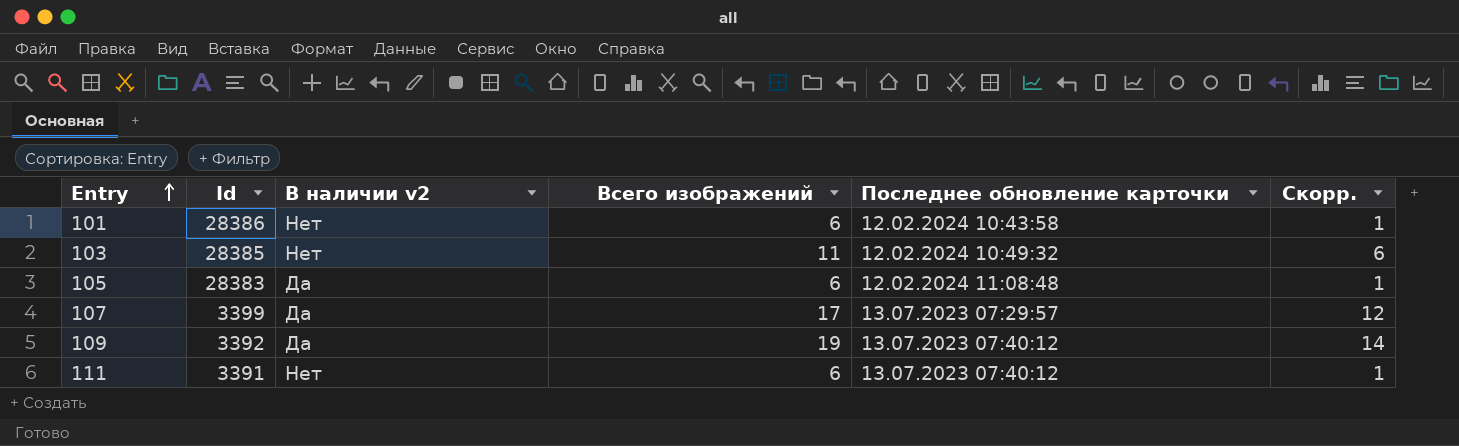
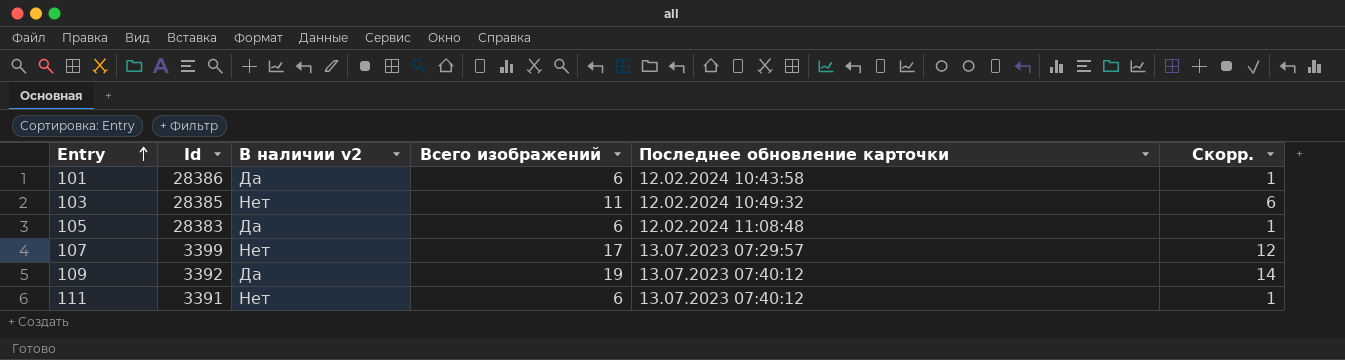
101 | В наличии v2: Нет -> Да
107 | В наличии v2: Да -> Нет

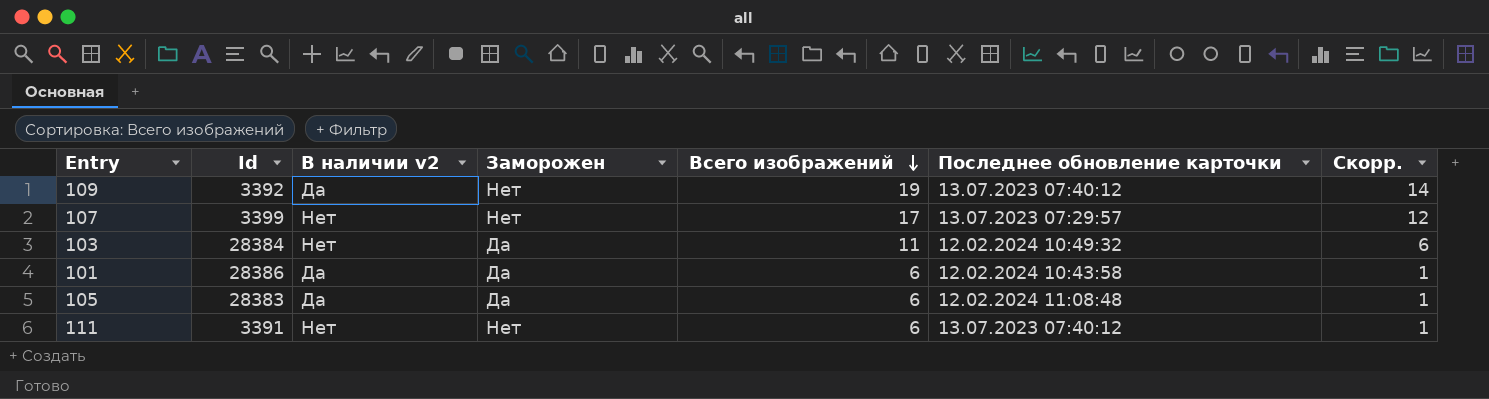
row order: Entry ascending -> Всего изображений descending
column Заморожен | position: none -> 4
103 | Id: 28385 -> 28384

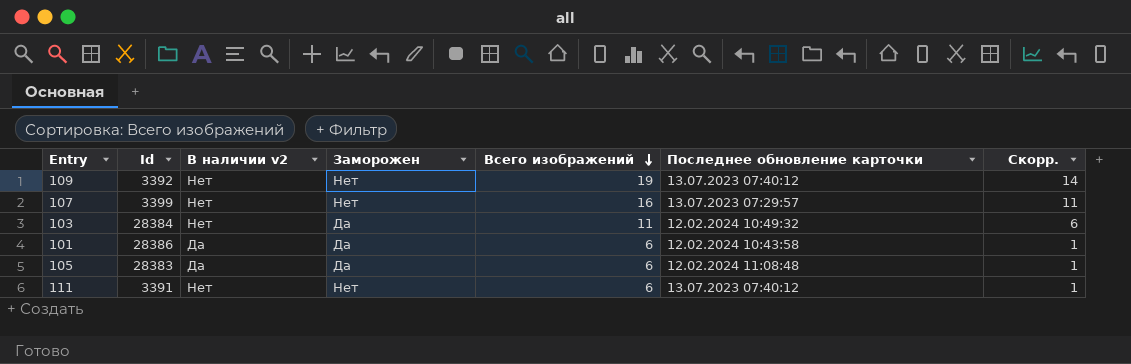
109 | В наличии v2: Да -> Нет
107 | Всего изображений: 17 -> 16
107 | Скорр.: 12 -> 11

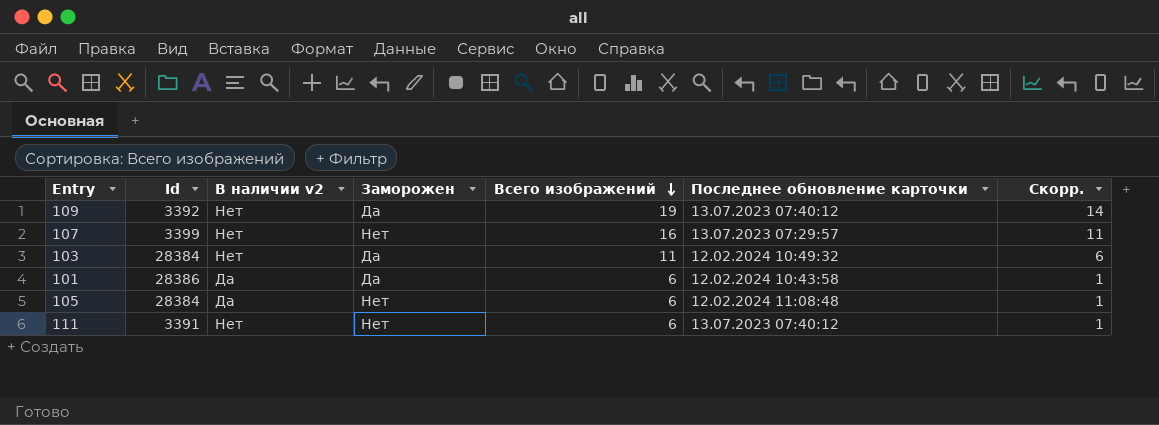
109 | Заморожен: Нет -> Да
105 | Id: 28383 -> 28384
105 | Заморожен: Да -> Нет

